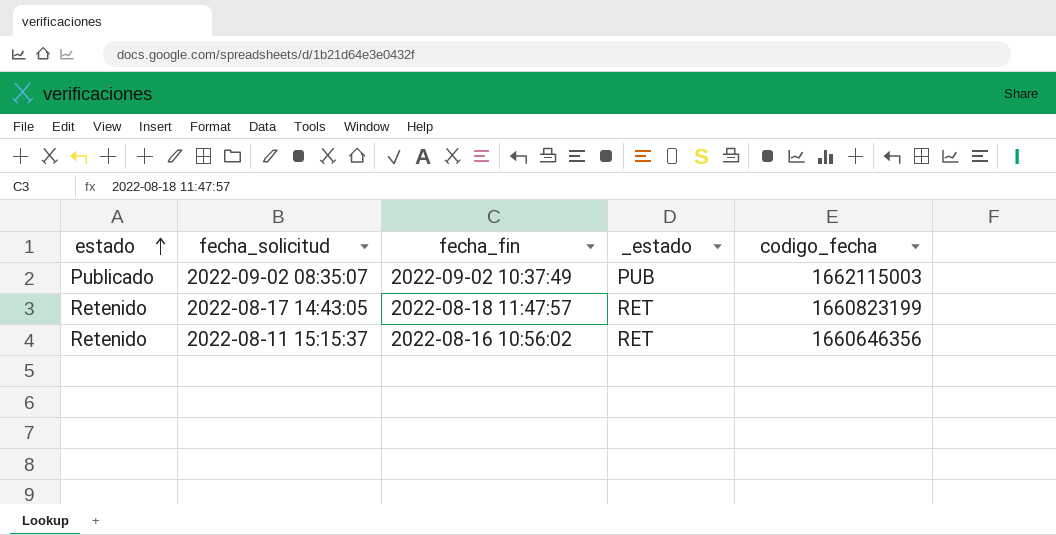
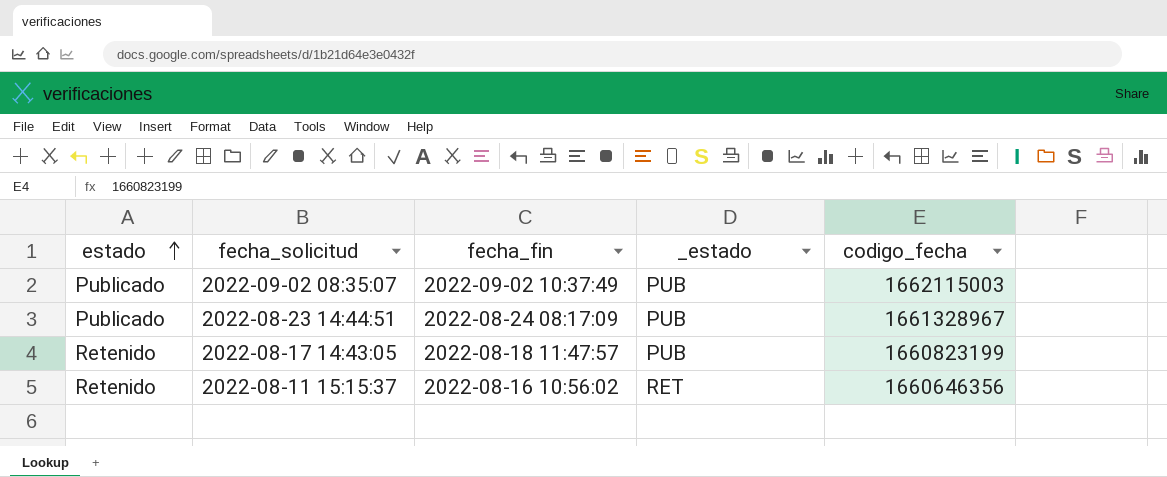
row 2022-08-23 14:44:51: none -> Publicado | 2022-08-24 08:17:09 | PUB | 1661328967
2022-08-17 14:43:05 | _estado: RET -> PUB

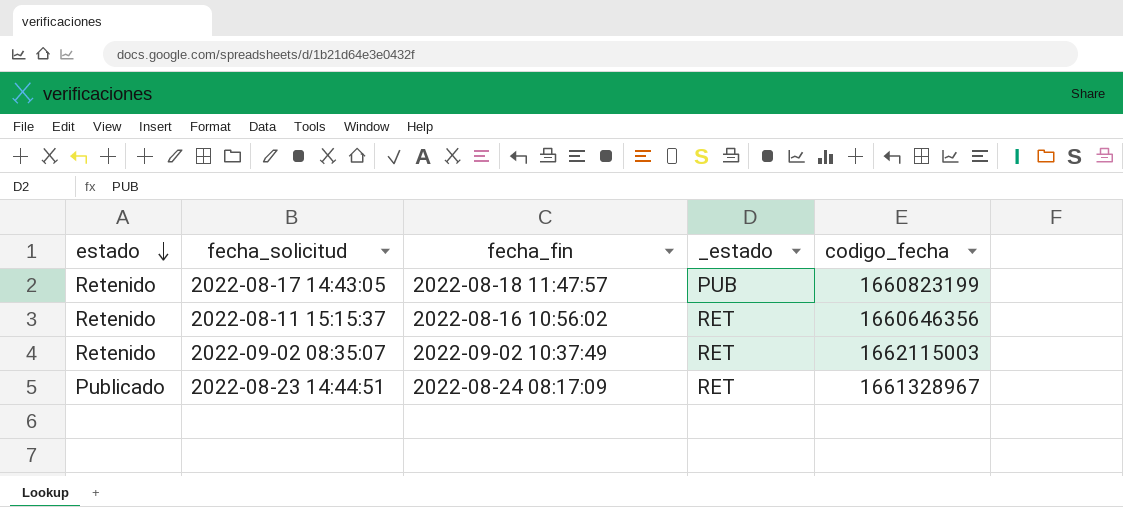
row order: estado ascending -> estado descending
2022-09-02 08:35:07 | estado: Publicado -> Retenido
2022-09-02 08:35:07 | _estado: PUB -> RET
2022-08-23 14:44:51 | _estado: PUB -> RET

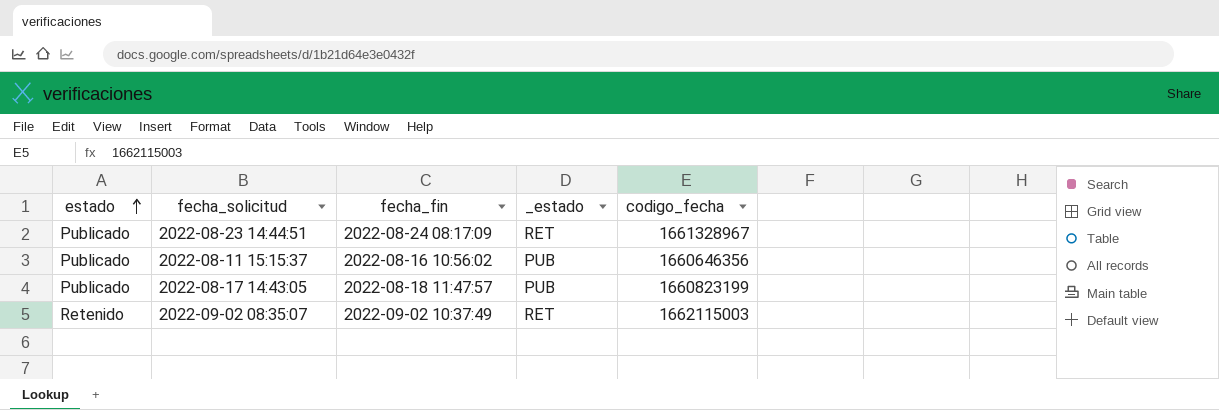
row order: estado descending -> estado ascending
2022-08-11 15:15:37 | estado: Retenido -> Publicado
2022-08-11 15:15:37 | _estado: RET -> PUB
2022-08-17 14:43:05 | estado: Retenido -> Publicado

